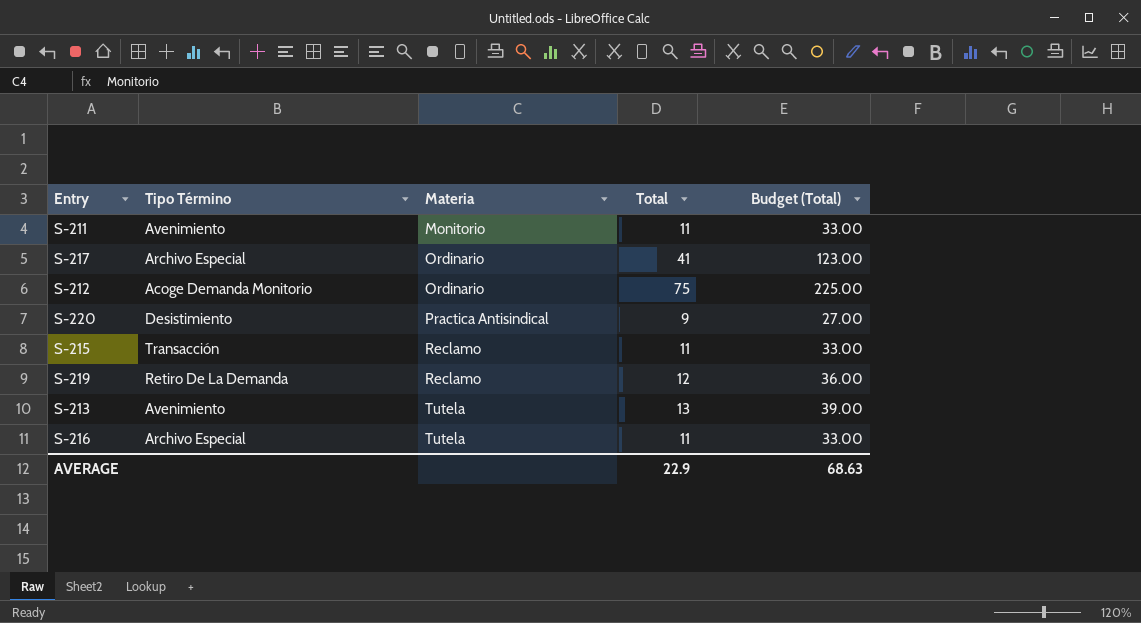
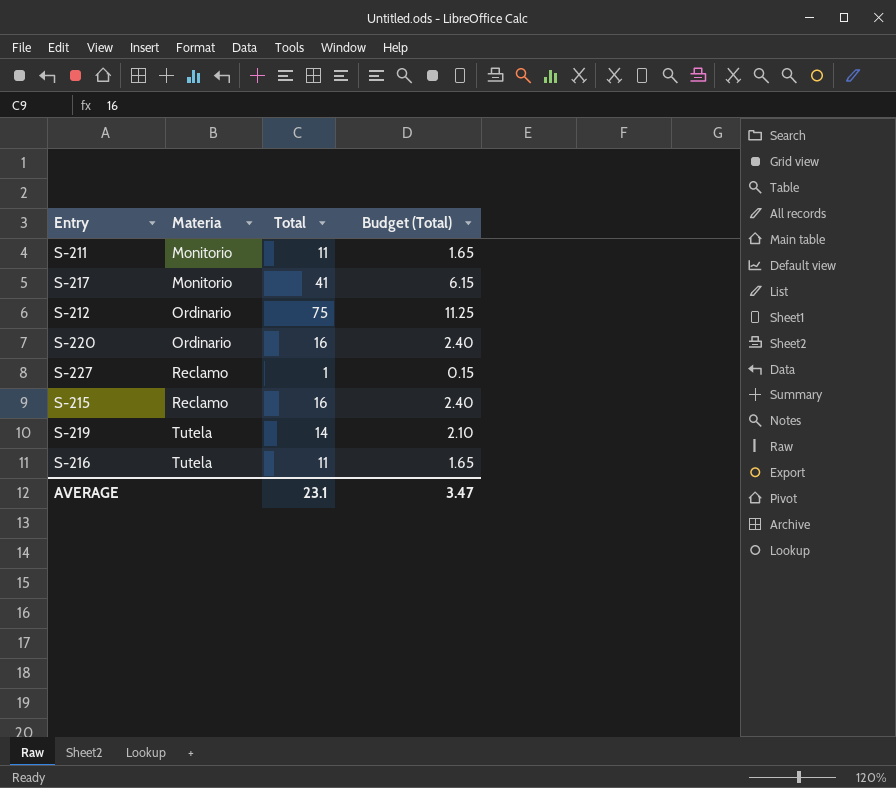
column Tipo Término | position: 2 -> none
column Budget (Total) | formula: [Total] * 3 -> [Total] * 0.15
row S-213: Avenimiento | Tutela | 13 | 39.00 -> none
S-217 | Materia: Ordinario -> Monitorio
S-220 | Materia: Practica Antisindical -> Ordinario
S-220 | Total: 9 -> 16
row S-227: none -> Reclamo | 1 | 0.15
S-215 | Total: 11 -> 16
S-219 | Materia: Reclamo -> Tutela
S-219 | Total: 12 -> 14
AVERAGE | Total: 22.9 -> 23.1
AVERAGE | Budget (Total): 68.63 -> 3.47

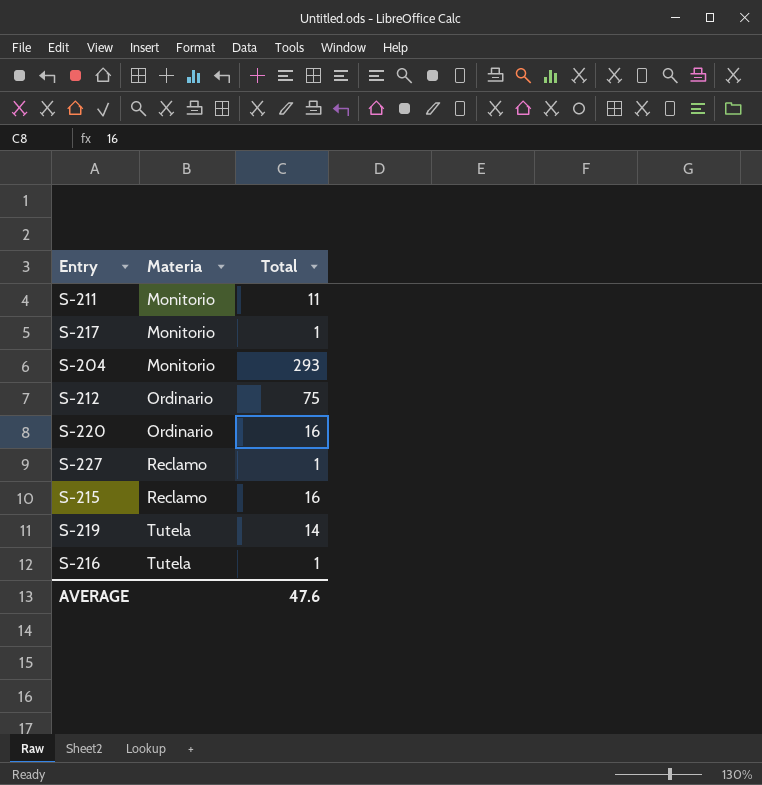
column Budget (Total) | formula: [Total] * 0.15 -> none
S-217 | Total: 41 -> 1
row S-204: none -> Monitorio | 293
S-216 | Total: 11 -> 1
AVERAGE | Total: 23.1 -> 47.6

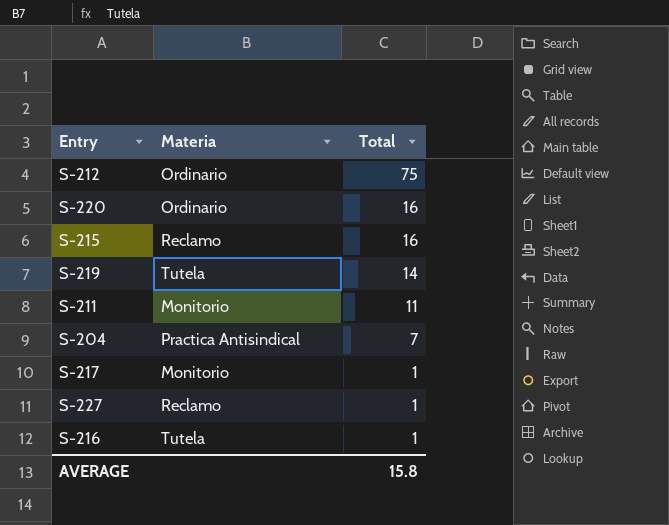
row order: Materia ascending -> Total descending
S-204 | Materia: Monitorio -> Practica Antisindical
S-204 | Total: 293 -> 7
AVERAGE | Total: 47.6 -> 15.8

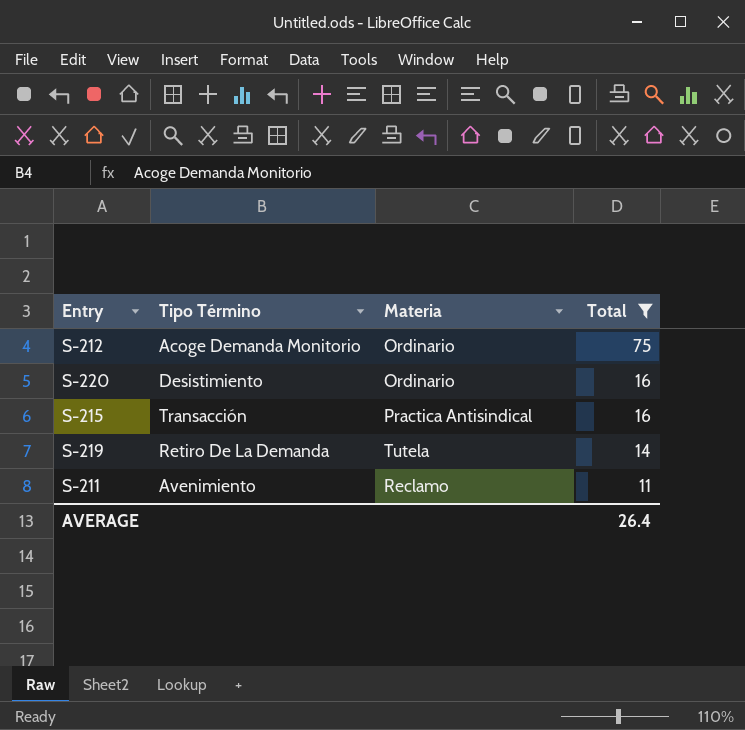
filter: none -> Total >= 11
column Tipo Término | position: none -> 2
S-215 | Materia: Reclamo -> Practica Antisindical
S-211 | Materia: Monitorio -> Reclamo
AVERAGE | Total: 15.8 -> 26.4

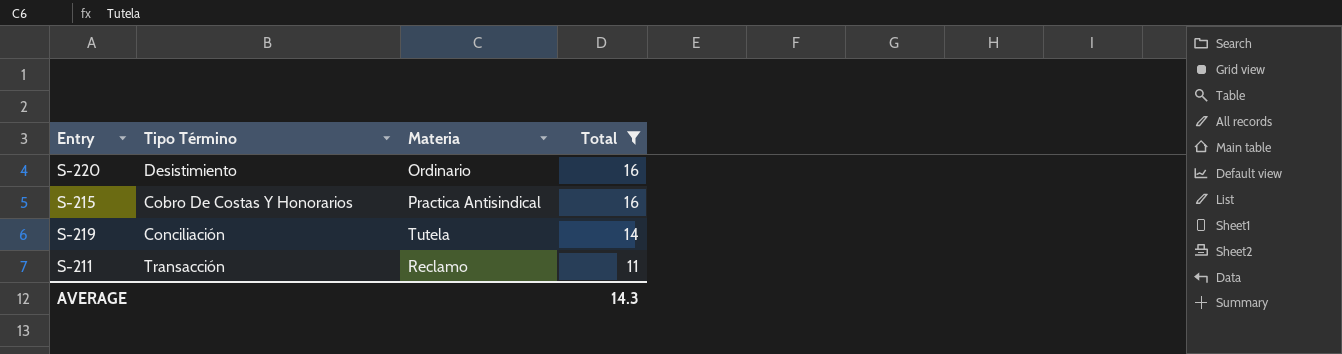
row S-212: Acoge Demanda Monitorio | Ordinario | 75 -> none
S-215 | Tipo Término: Transacción -> Cobro De Costas Y Honorarios
S-219 | Tipo Término: Retiro De La Demanda -> Conciliación
S-211 | Tipo Término: Avenimiento -> Transacción
AVERAGE | Total: 26.4 -> 14.3

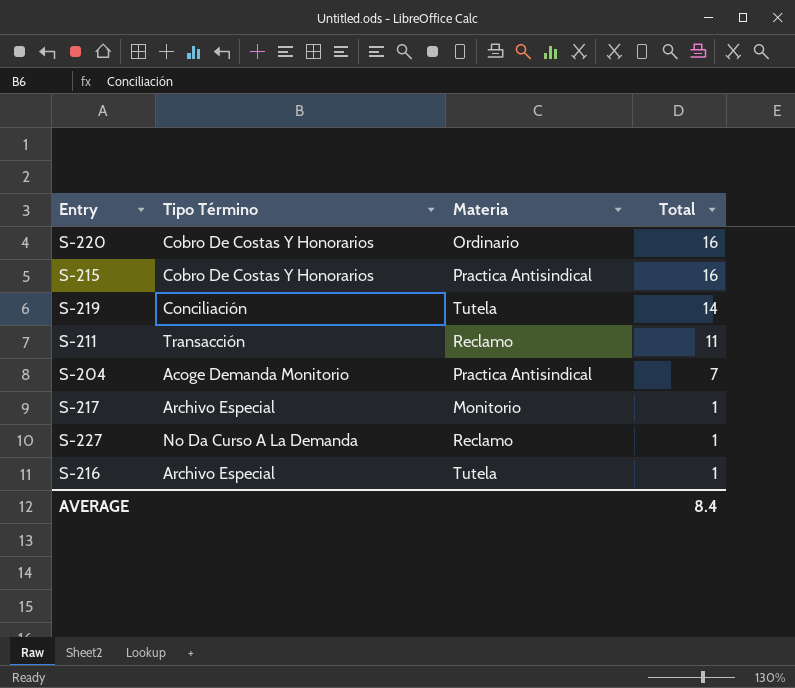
filter: Total >= 11 -> none
S-220 | Tipo Término: Desistimiento -> Cobro De Costas Y Honorarios
AVERAGE | Total: 14.3 -> 8.4

